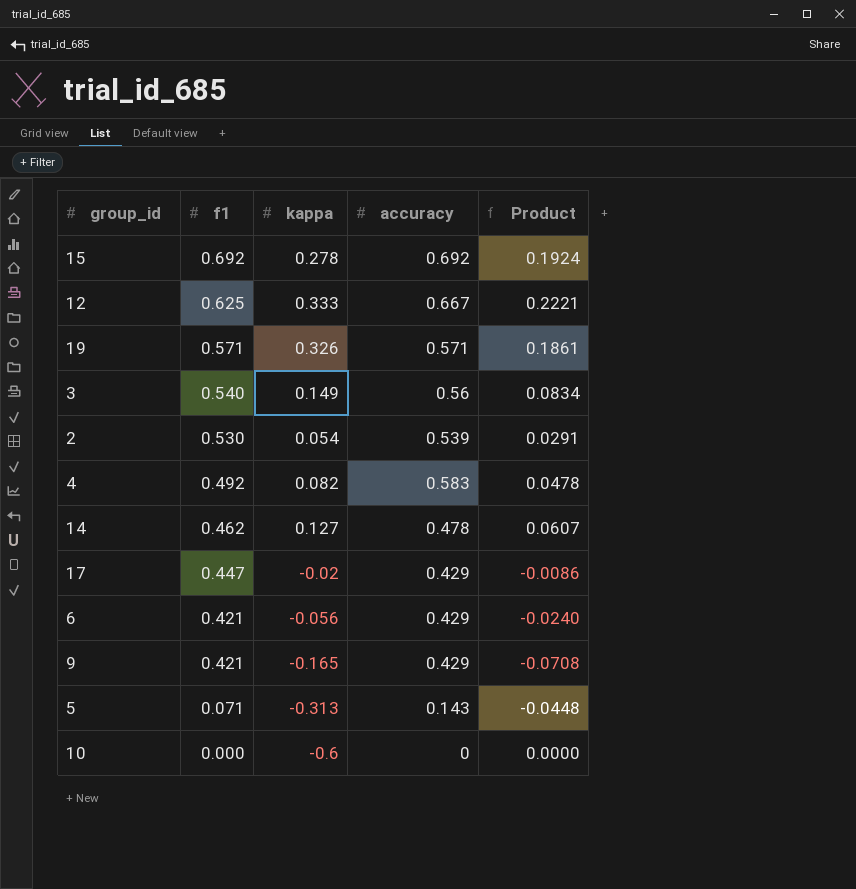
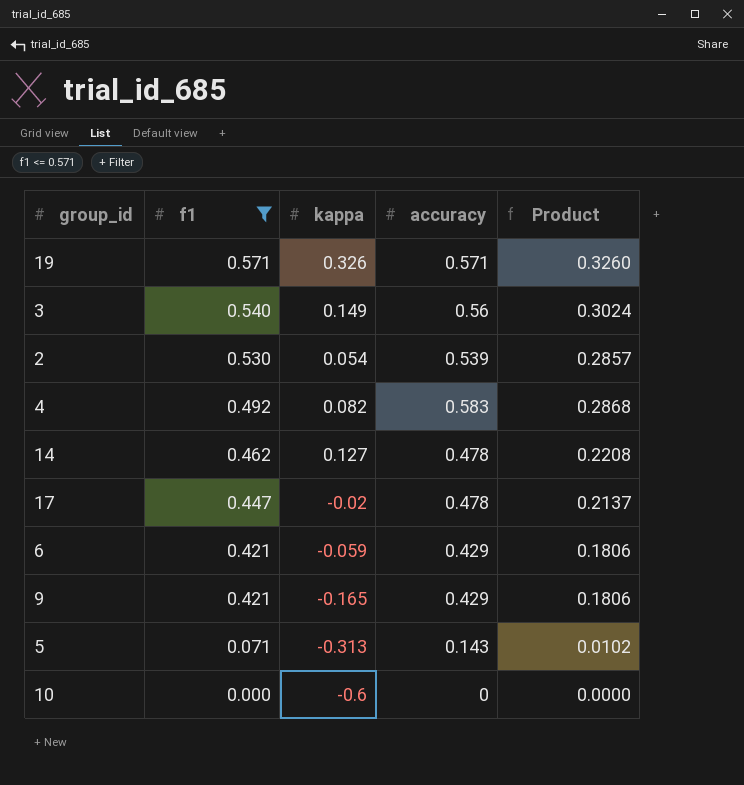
filter: none -> f1 <= 0.571
column Product | formula: [kappa] * [accuracy] -> [f1] * [accuracy]
17 | accuracy: 0.429 -> 0.478
6 | kappa: -0.056 -> -0.059

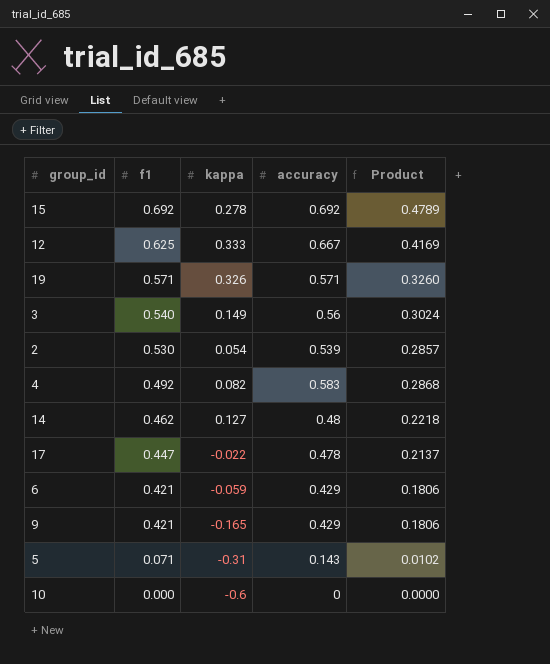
filter: f1 <= 0.571 -> none
14 | accuracy: 0.478 -> 0.48
14 | Product: 0.2208 -> 0.2218
17 | kappa: -0.02 -> -0.022
5 | kappa: -0.313 -> -0.31

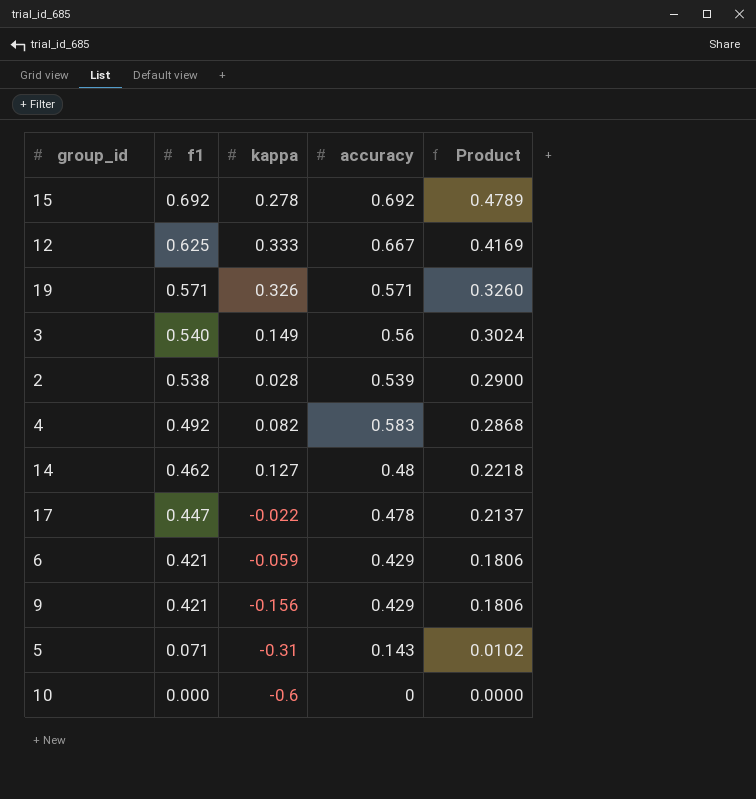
2 | f1: 0.530 -> 0.538
2 | kappa: 0.054 -> 0.028
2 | Product: 0.2857 -> 0.2900
9 | kappa: -0.165 -> -0.156

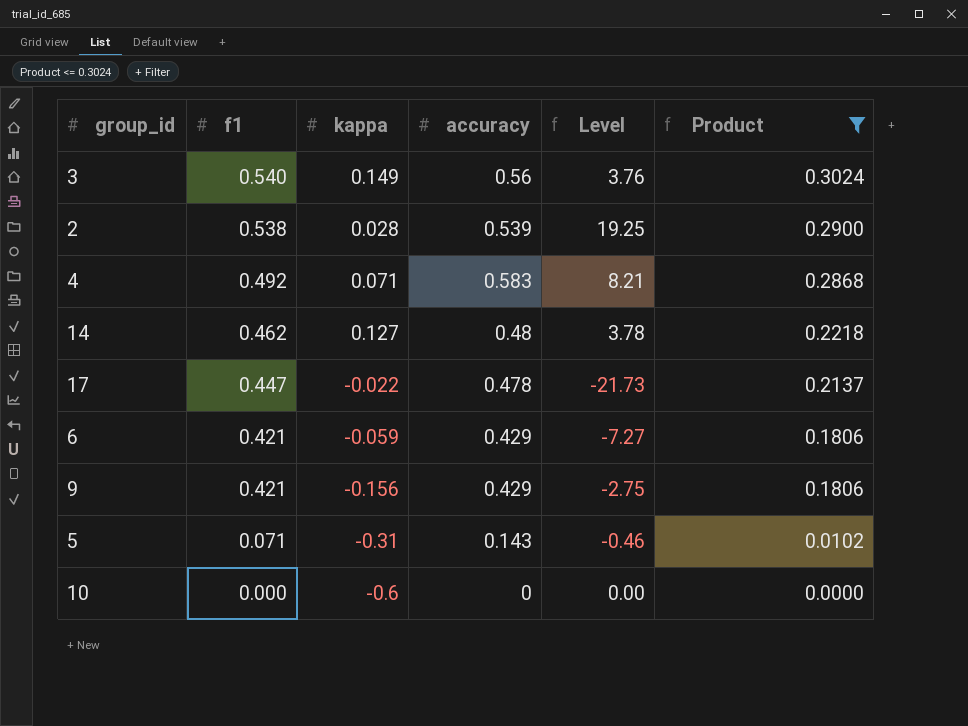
filter: none -> Product <= 0.3024
column Level | formula: none -> [accuracy] / [kappa]
4 | kappa: 0.082 -> 0.071

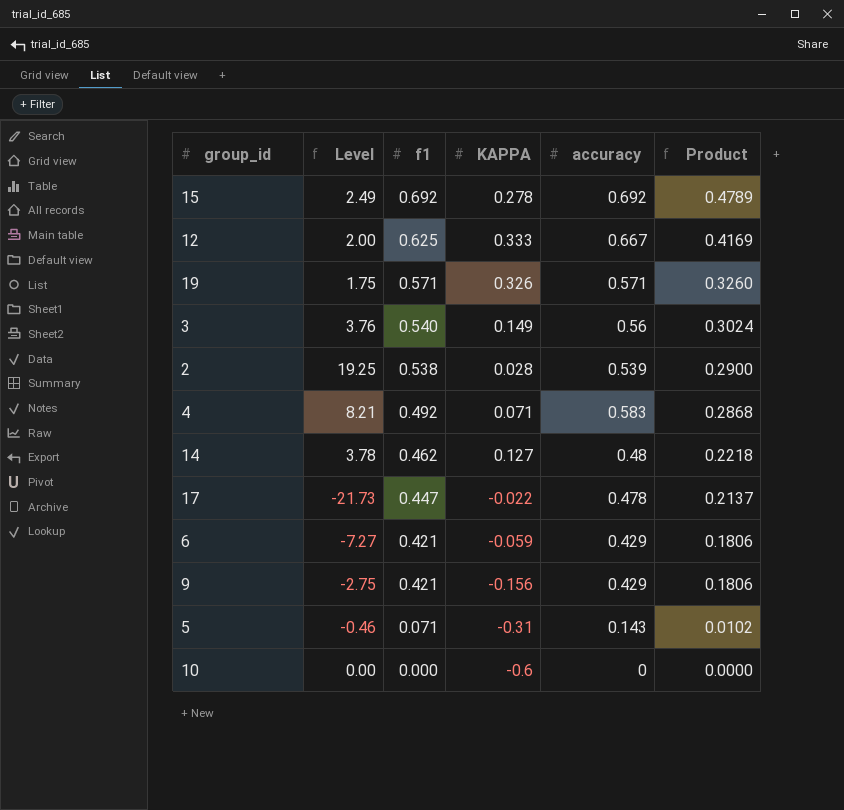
filter: Product <= 0.3024 -> none
column Level | position: 5 -> 2
column name: kappa -> KAPPA

